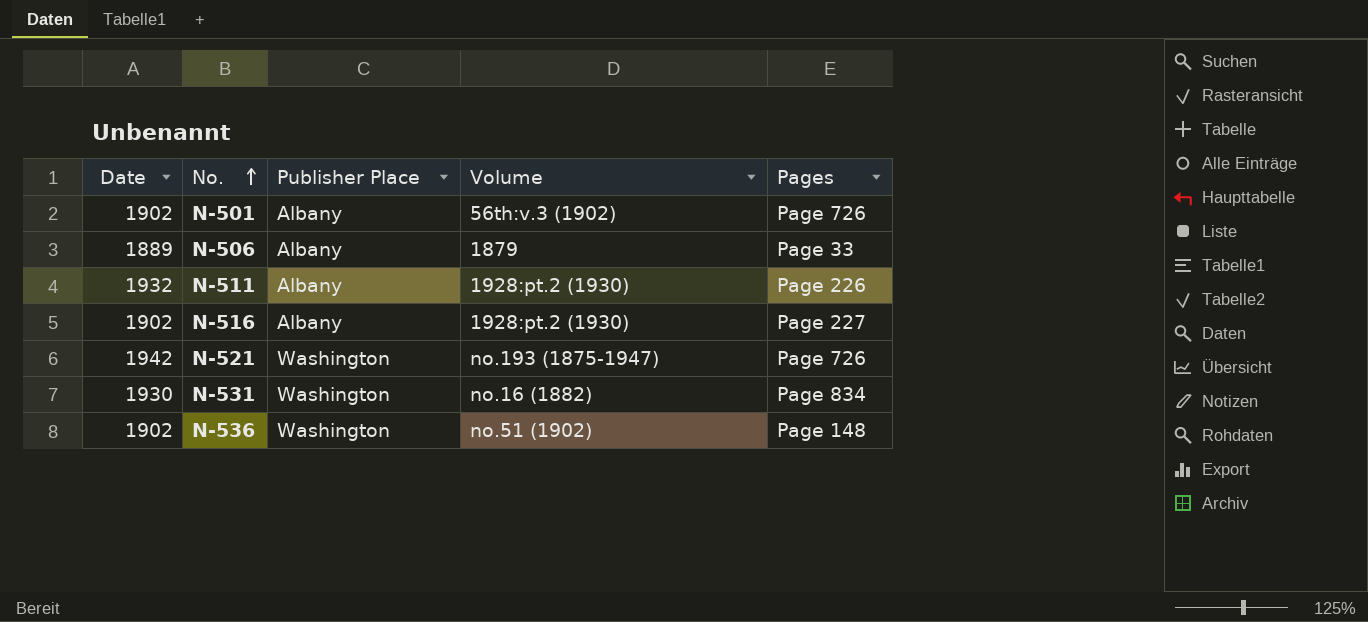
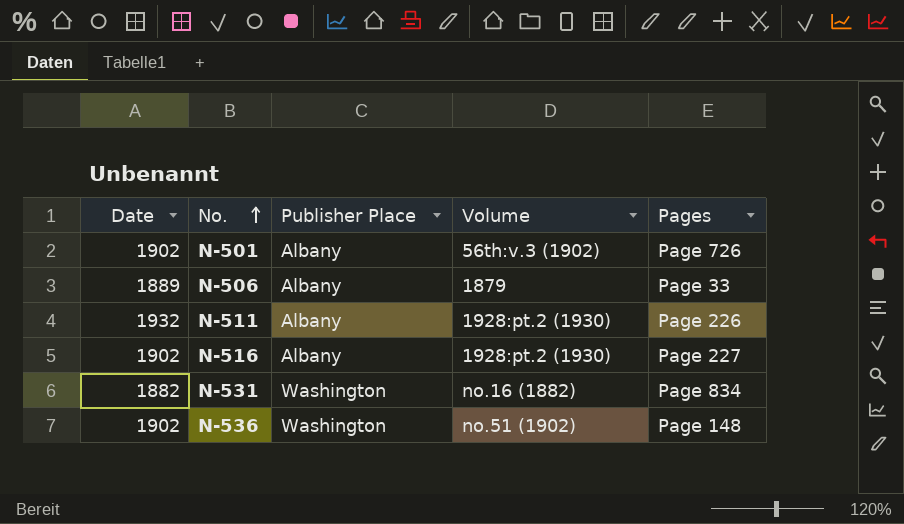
row N-521: 1942 | Washington | no.193 (1875-1947) | Page 726 -> none
N-531 | Date: 1930 -> 1882

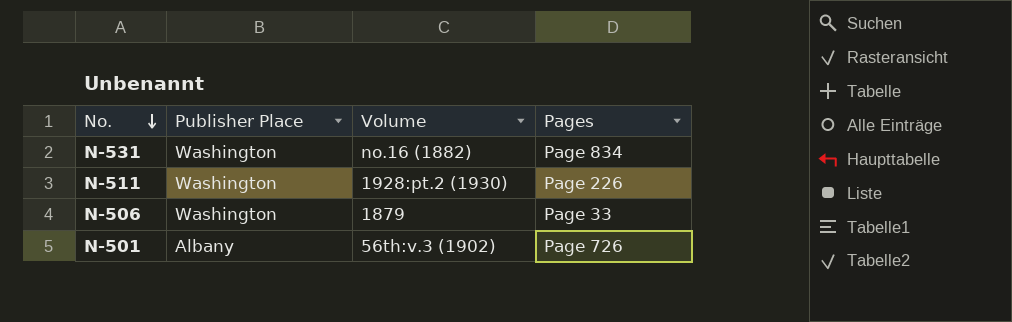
row order: No. ascending -> No. descending
column Date | position: 1 -> none
row N-516: 1902 | Albany | 1928:pt.2 (1930) | Page 227 -> none
row N-536: 1902 | Washington | no.51 (1902) | Page 148 -> none
N-511 | Publisher Place: Albany -> Washington
N-506 | Publisher Place: Albany -> Washington

